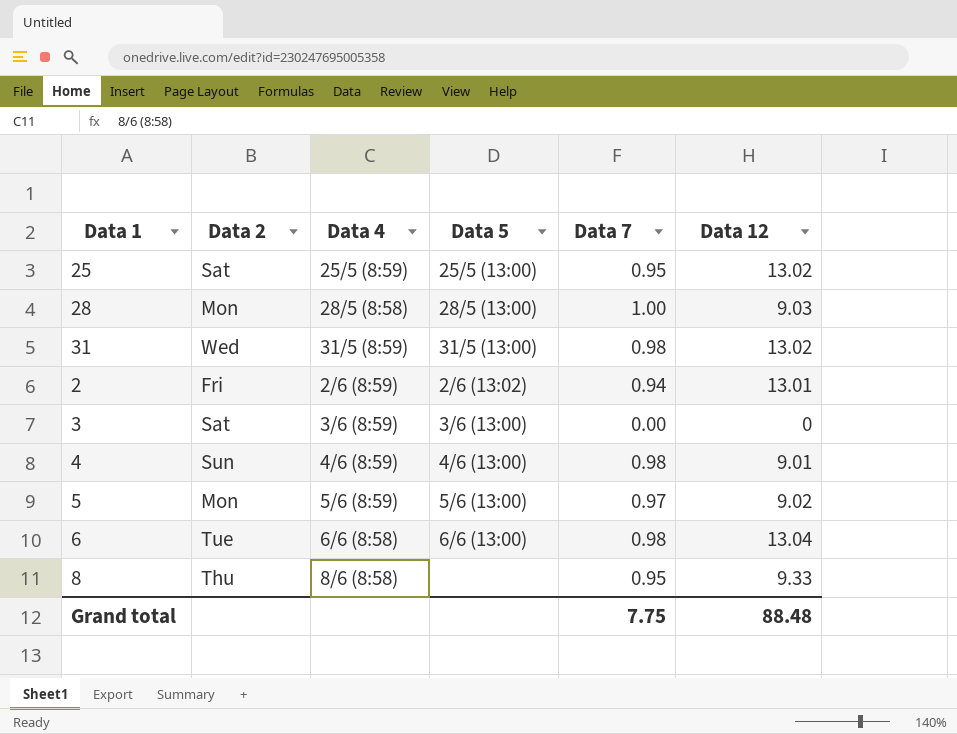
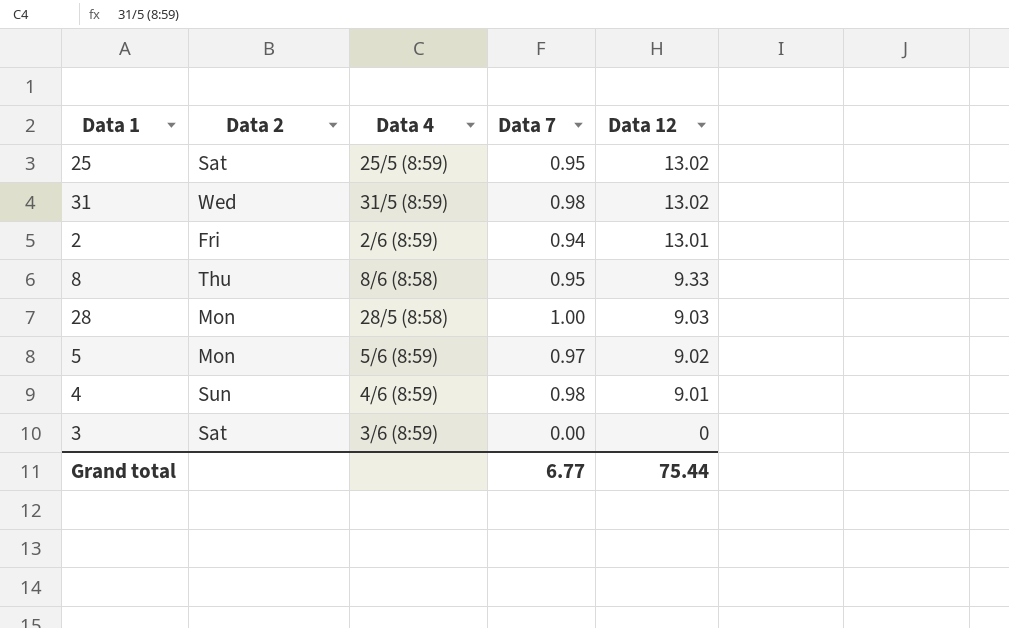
row order: none -> Data 12 descending
column Data 5 | position: 4 -> none
row 6: Tue | 6/6 (8:58) | 6/6 (13:00) | 0.98 | 13.04 -> none
Grand total | Data 7: 7.75 -> 6.77
Grand total | Data 12: 88.48 -> 75.44

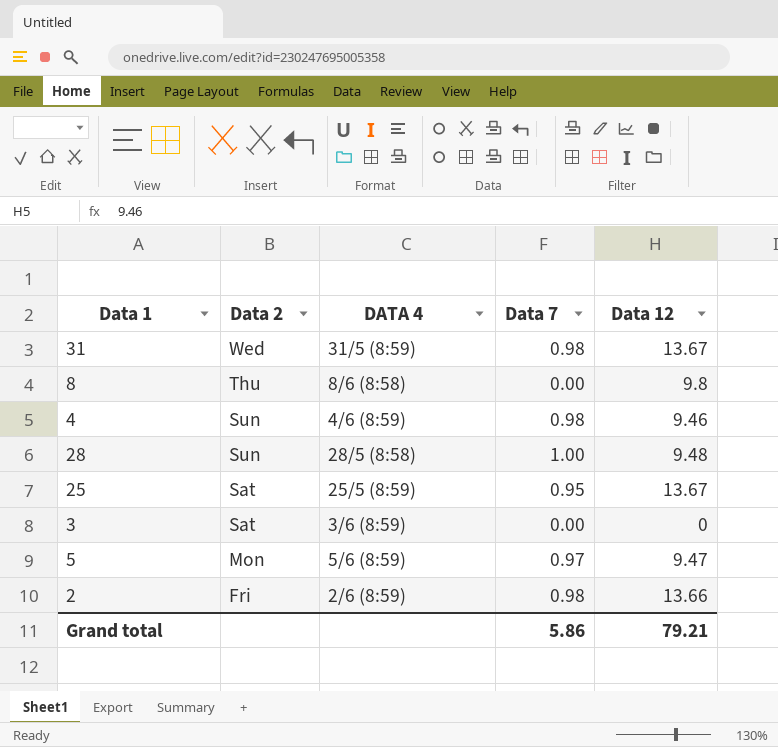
row order: Data 12 descending -> Data 2 descending
column name: Data 4 -> DATA 4
31 | Data 12: 13.02 -> 13.67
8 | Data 7: 0.95 -> 0.00
8 | Data 12: 9.33 -> 9.8
4 | Data 12: 9.01 -> 9.46
28 | Data 2: Mon -> Sun
28 | Data 12: 9.03 -> 9.48
25 | Data 12: 13.02 -> 13.67
5 | Data 12: 9.02 -> 9.47
2 | Data 7: 0.94 -> 0.98
2 | Data 12: 13.01 -> 13.66
Grand total | Data 7: 6.77 -> 5.86
Grand total | Data 12: 75.44 -> 79.21

